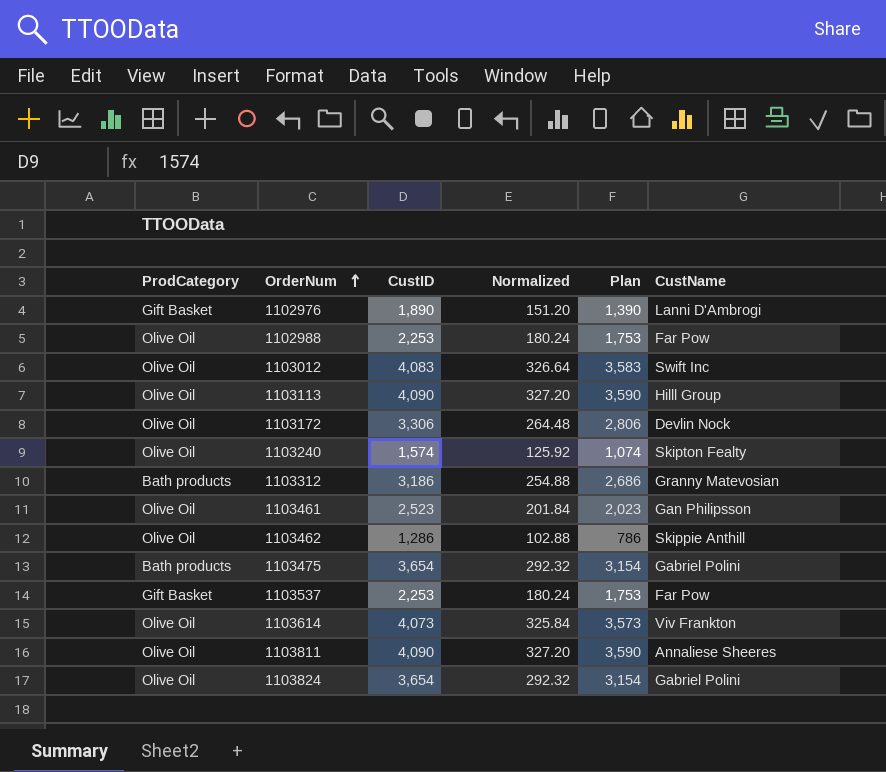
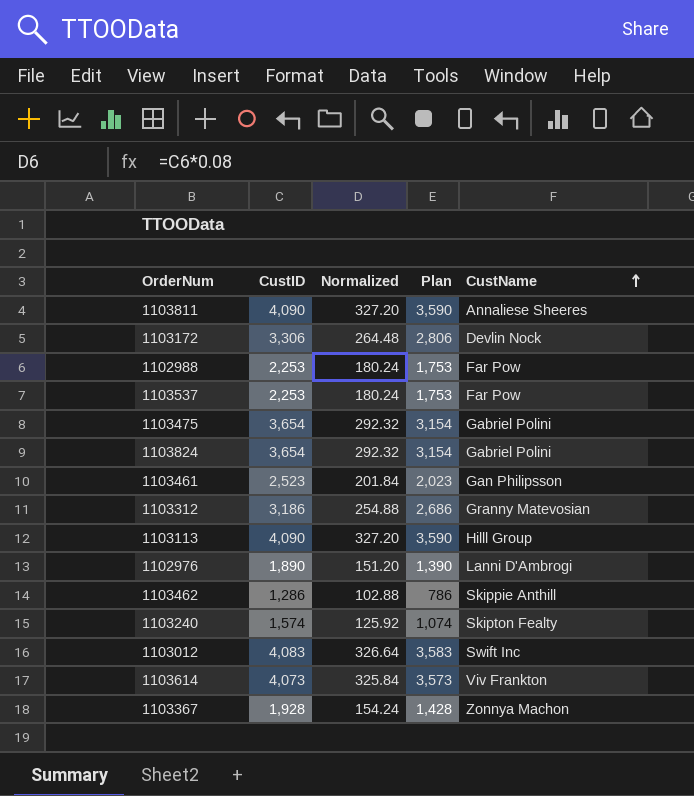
row order: OrderNum ascending -> CustName ascending
column ProdCategory | position: 1 -> none
row 1103367: none -> 1,928 | 154.24 | 1,428 | Zonnya Machon

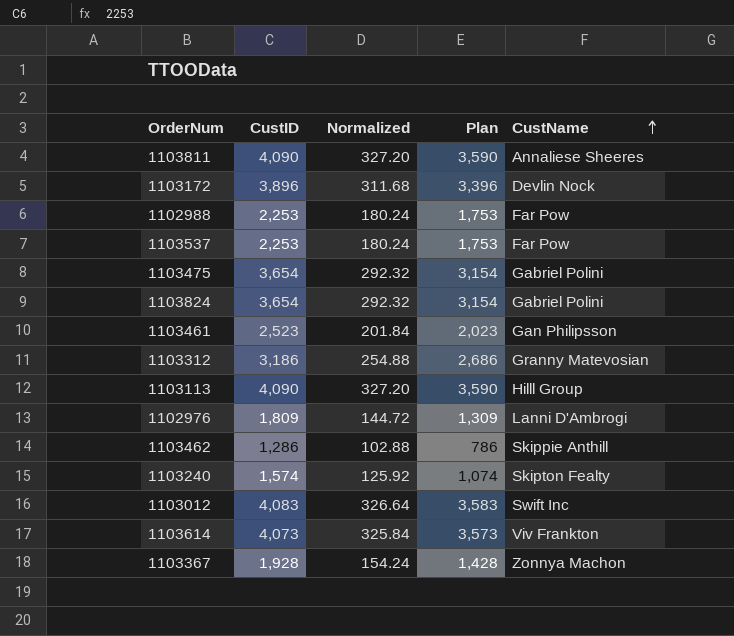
1103172 | CustID: 3,306 -> 3,896
1103172 | Normalized: 264.48 -> 311.68
1103172 | Plan: 2,806 -> 3,396
1102976 | CustID: 1,890 -> 1,809
1102976 | Normalized: 151.20 -> 144.72
1102976 | Plan: 1,390 -> 1,309

